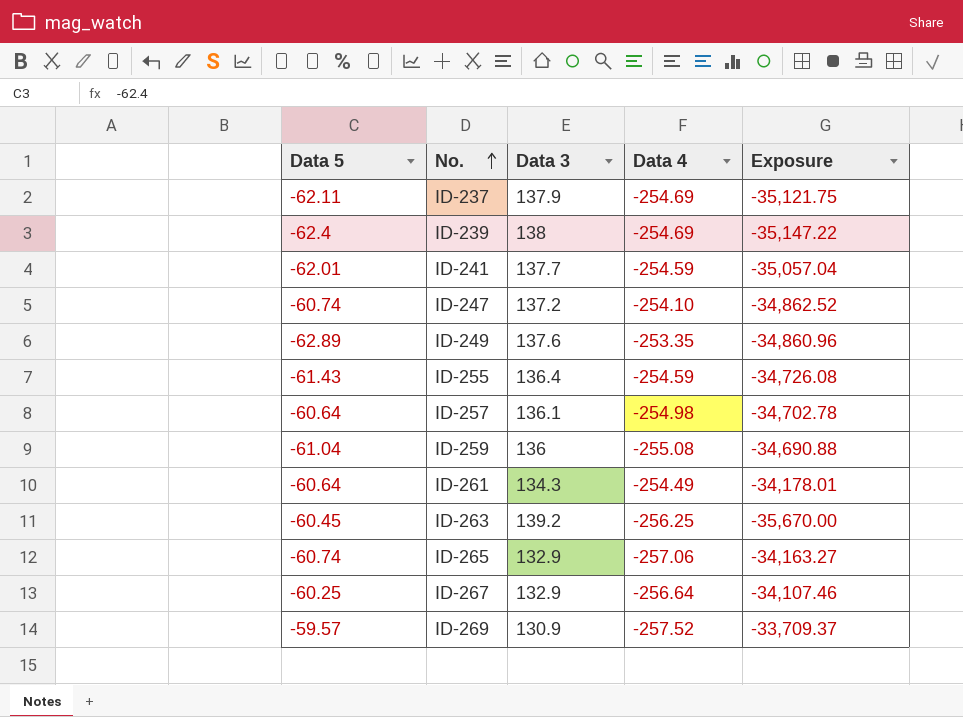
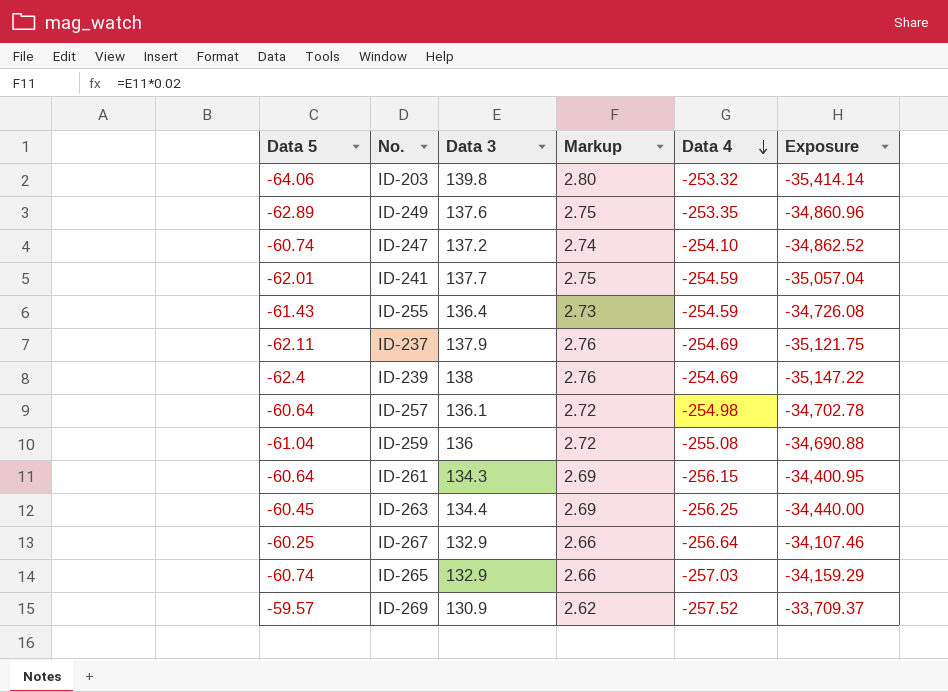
row order: No. ascending -> Data 4 descending
column Markup | formula: none -> [Data 3] * 0.02
row ID-203: none -> -64.06 | 139.8 | 2.80 | -253.32 | -35,414.14
ID-261 | Data 4: -254.49 -> -256.15
ID-261 | Exposure: -34,178.01 -> -34,400.95
ID-263 | Data 3: 139.2 -> 134.4
ID-263 | Exposure: -35,670.00 -> -34,440.00
ID-265 | Data 4: -257.06 -> -257.03
ID-265 | Exposure: -34,163.27 -> -34,159.29

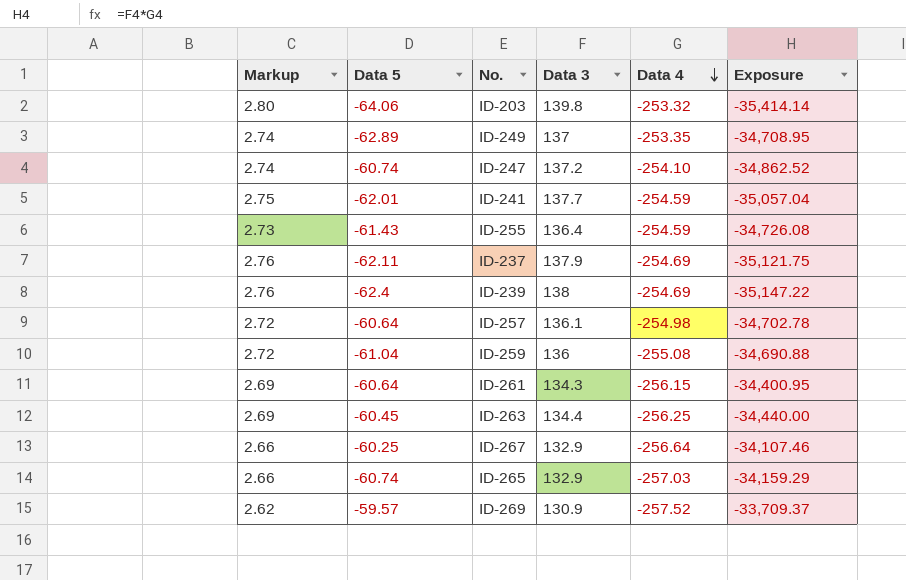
column Markup | position: 4 -> 1
ID-249 | Markup: 2.75 -> 2.74
ID-249 | Data 3: 137.6 -> 137
ID-249 | Exposure: -34,860.96 -> -34,708.95

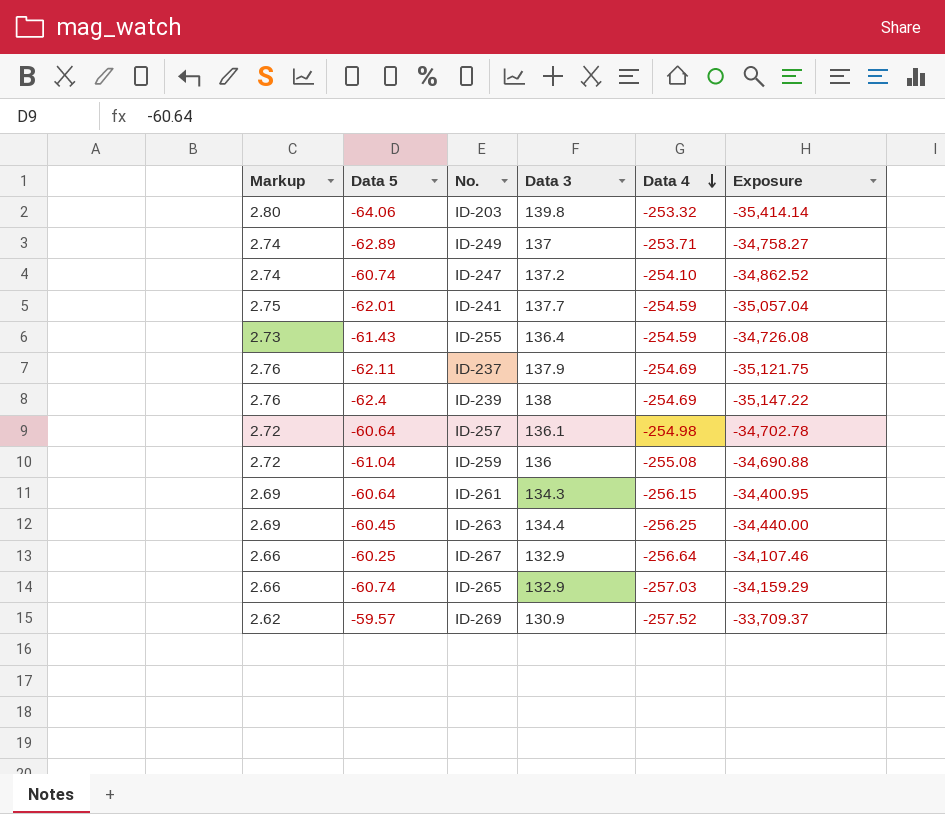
ID-249 | Data 4: -253.35 -> -253.71
ID-249 | Exposure: -34,708.95 -> -34,758.27

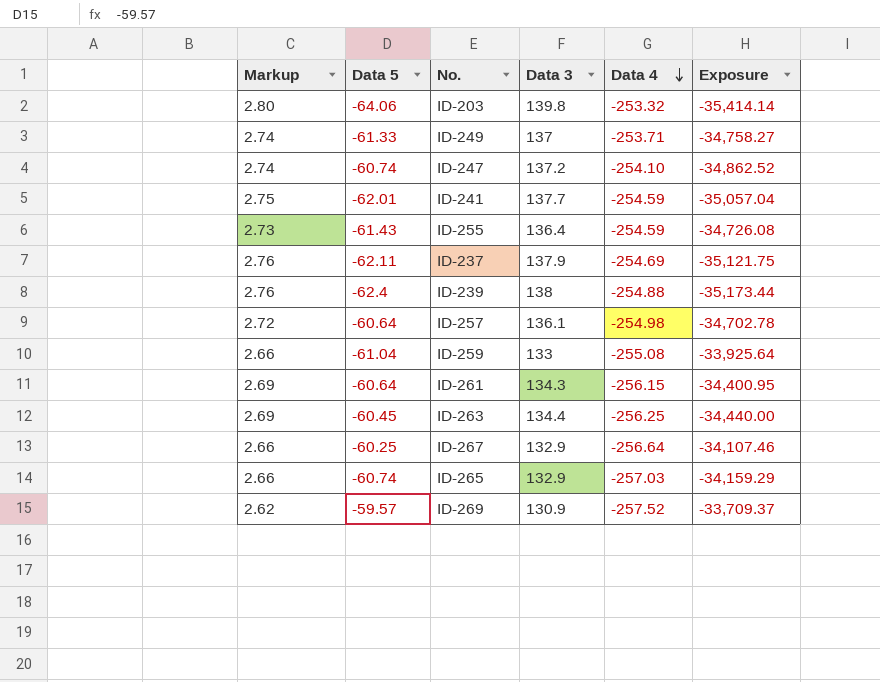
ID-249 | Data 5: -62.89 -> -61.33
ID-239 | Data 4: -254.69 -> -254.88
ID-239 | Exposure: -35,147.22 -> -35,173.44
ID-259 | Markup: 2.72 -> 2.66
ID-259 | Data 3: 136 -> 133
ID-259 | Exposure: -34,690.88 -> -33,925.64

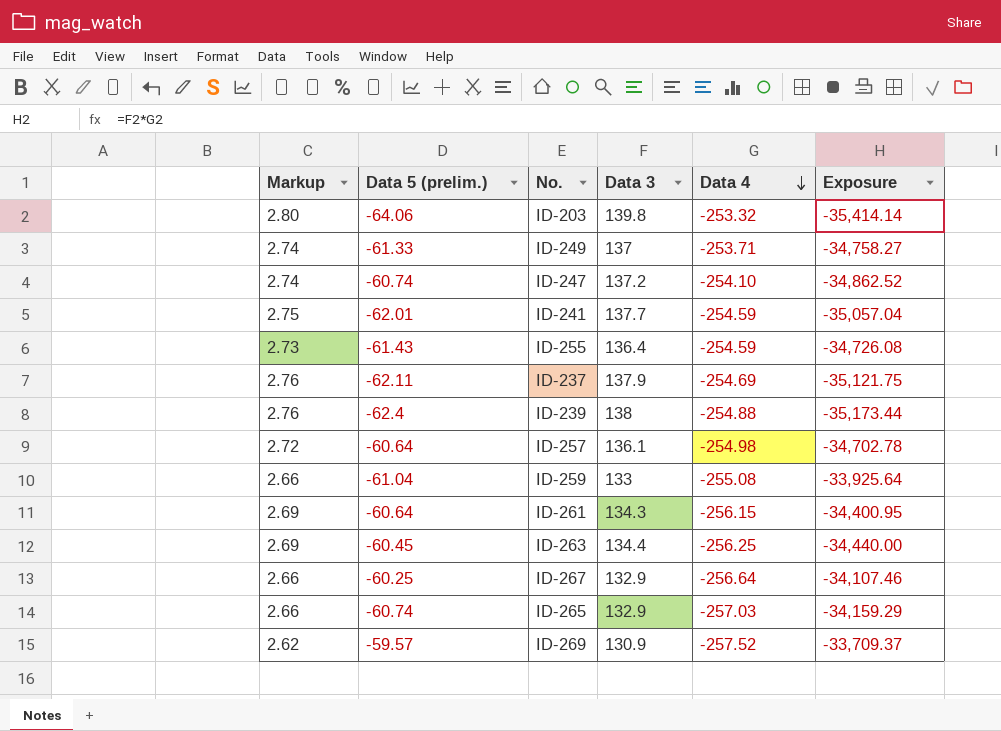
column name: Data 5 -> Data 5 (prelim.)

